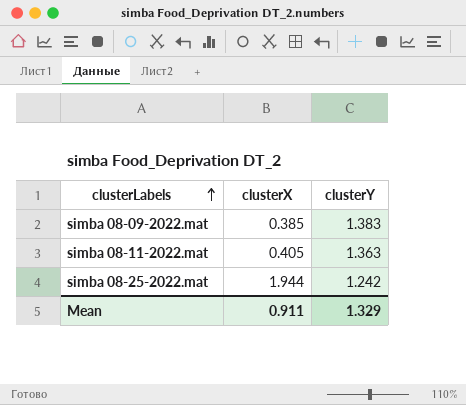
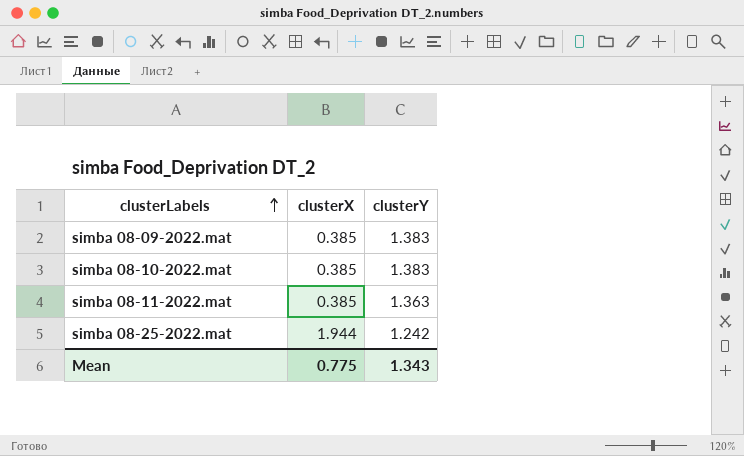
row simba 08-10-2022.mat: none -> 0.385 | 1.383
simba 08-11-2022.mat | clusterX: 0.405 -> 0.385
Mean | clusterX: 0.911 -> 0.775
Mean | clusterY: 1.329 -> 1.343

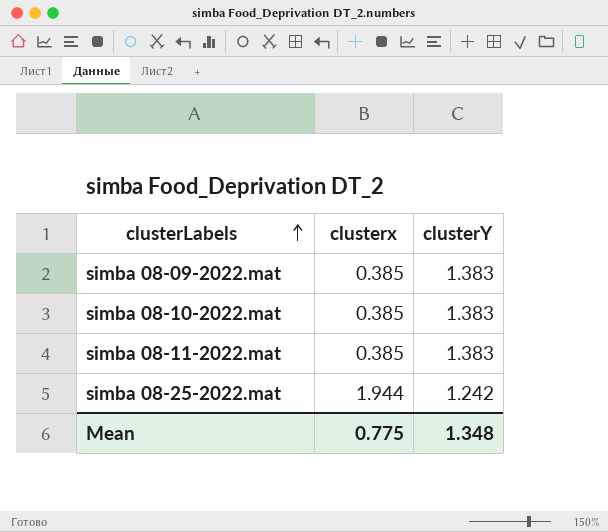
column name: clusterX -> clusterx
simba 08-11-2022.mat | clusterY: 1.363 -> 1.383
Mean | clusterY: 1.343 -> 1.348

